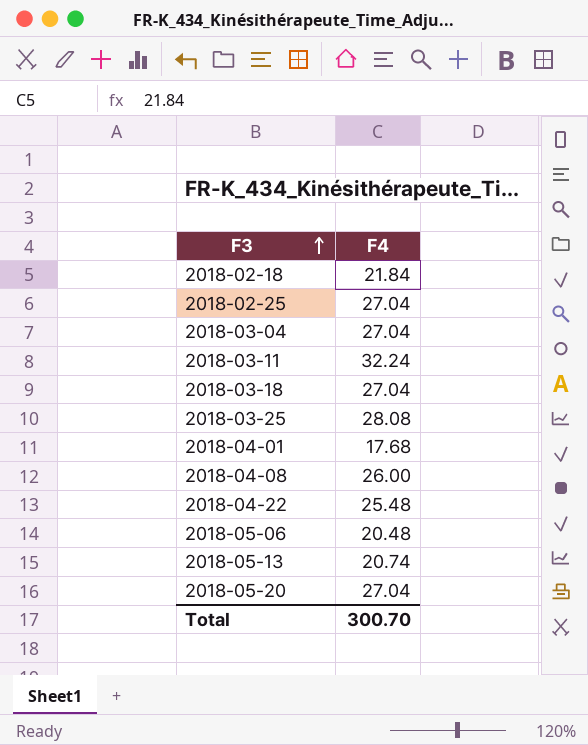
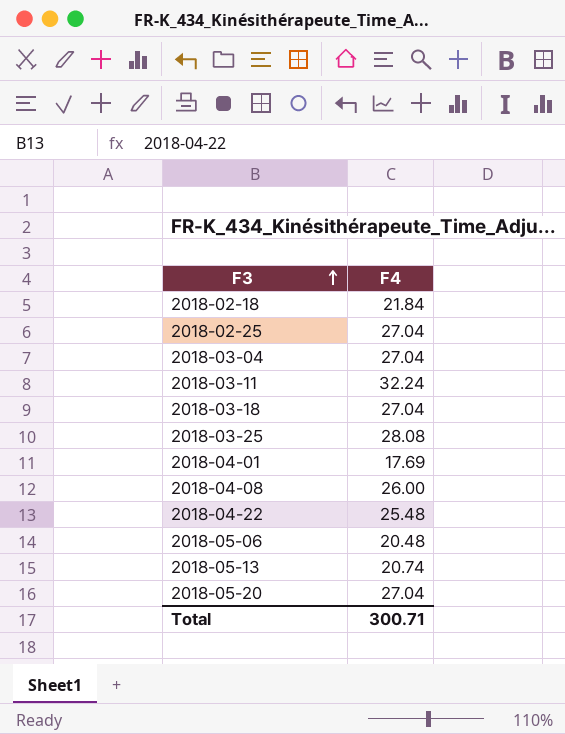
2018-04-01 | F4: 17.68 -> 17.69
Total | F4: 300.70 -> 300.71

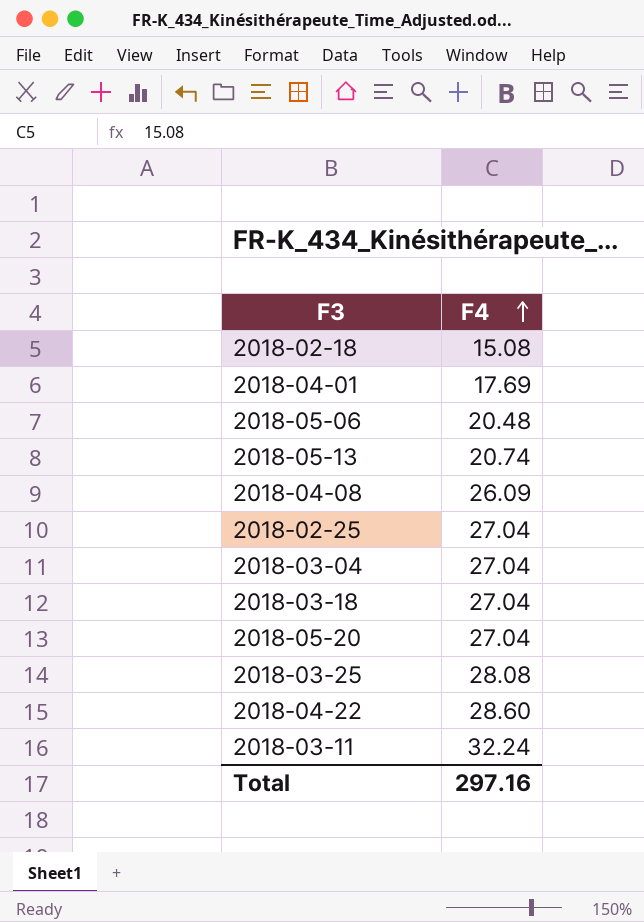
row order: F3 ascending -> F4 ascending
2018-02-18 | F4: 21.84 -> 15.08
2018-04-08 | F4: 26.00 -> 26.09
2018-04-22 | F4: 25.48 -> 28.60
Total | F4: 300.71 -> 297.16

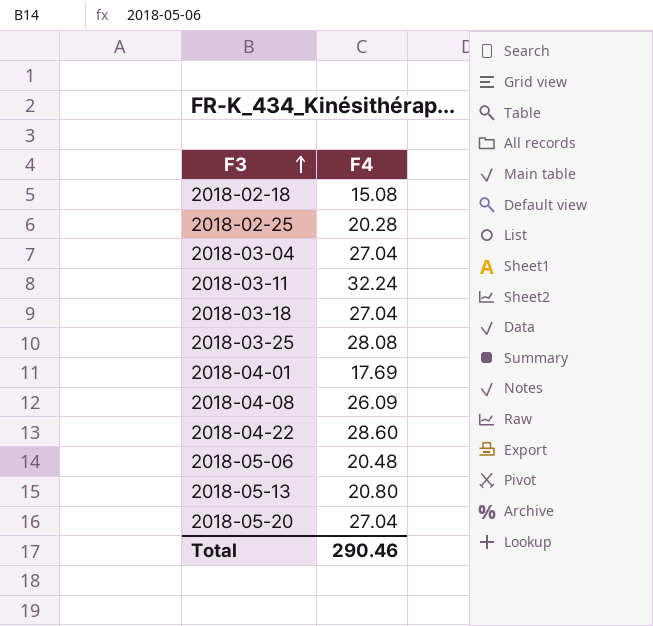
row order: F4 ascending -> F3 ascending
2018-02-25 | F4: 27.04 -> 20.28
2018-05-13 | F4: 20.74 -> 20.80
Total | F4: 297.16 -> 290.46

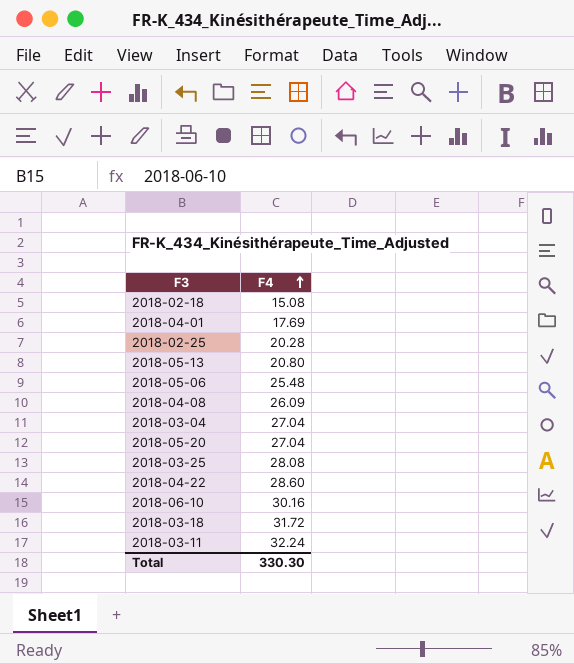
row order: F3 ascending -> F4 ascending
2018-05-06 | F4: 20.48 -> 25.48
row 2018-06-10: none -> 30.16
2018-03-18 | F4: 27.04 -> 31.72
Total | F4: 290.46 -> 330.30

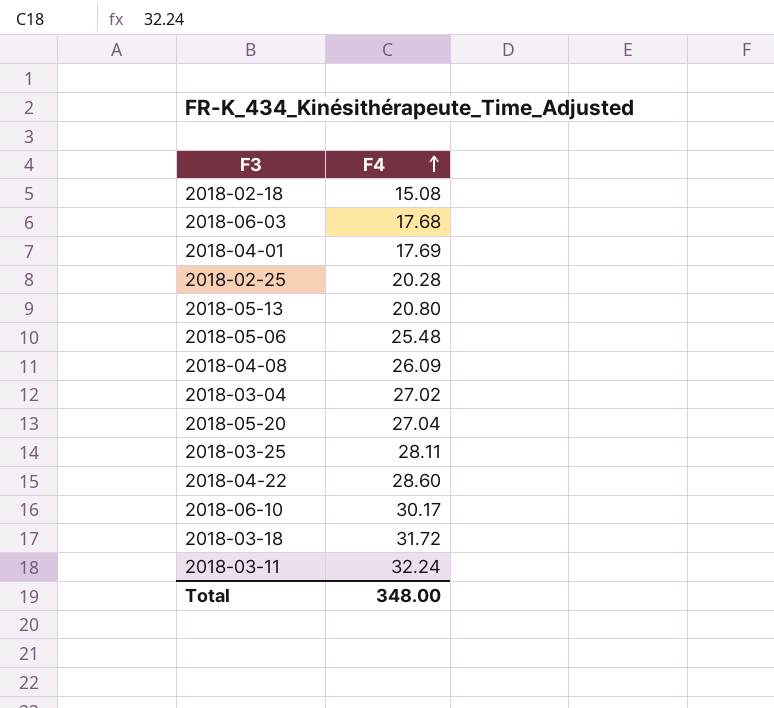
row 2018-06-03: none -> 17.68
2018-03-04 | F4: 27.04 -> 27.02
2018-03-25 | F4: 28.08 -> 28.11
2018-06-10 | F4: 30.16 -> 30.17
Total | F4: 330.30 -> 348.00

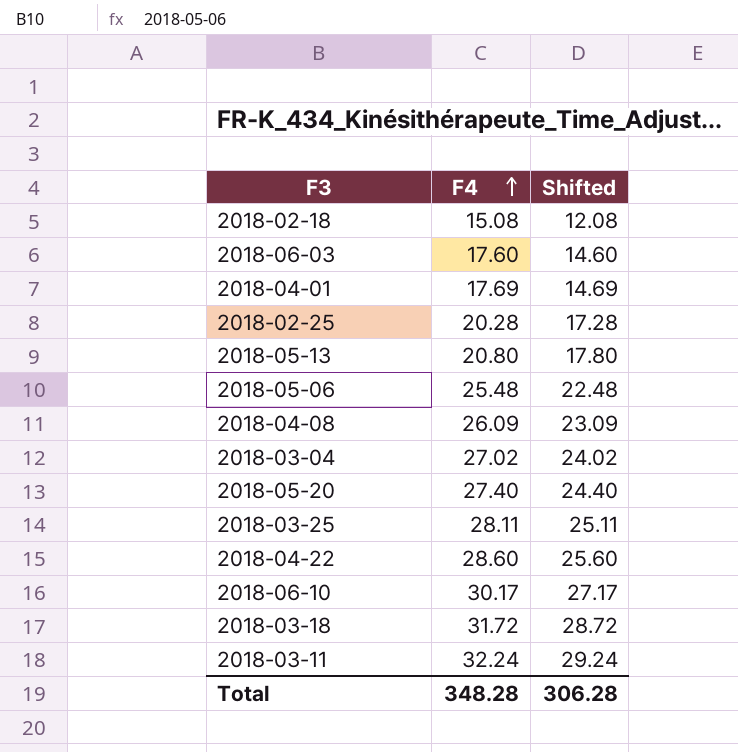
column Shifted | formula: none -> [F4] - 3
2018-06-03 | F4: 17.68 -> 17.60
2018-05-20 | F4: 27.04 -> 27.40
Total | F4: 348.00 -> 348.28

